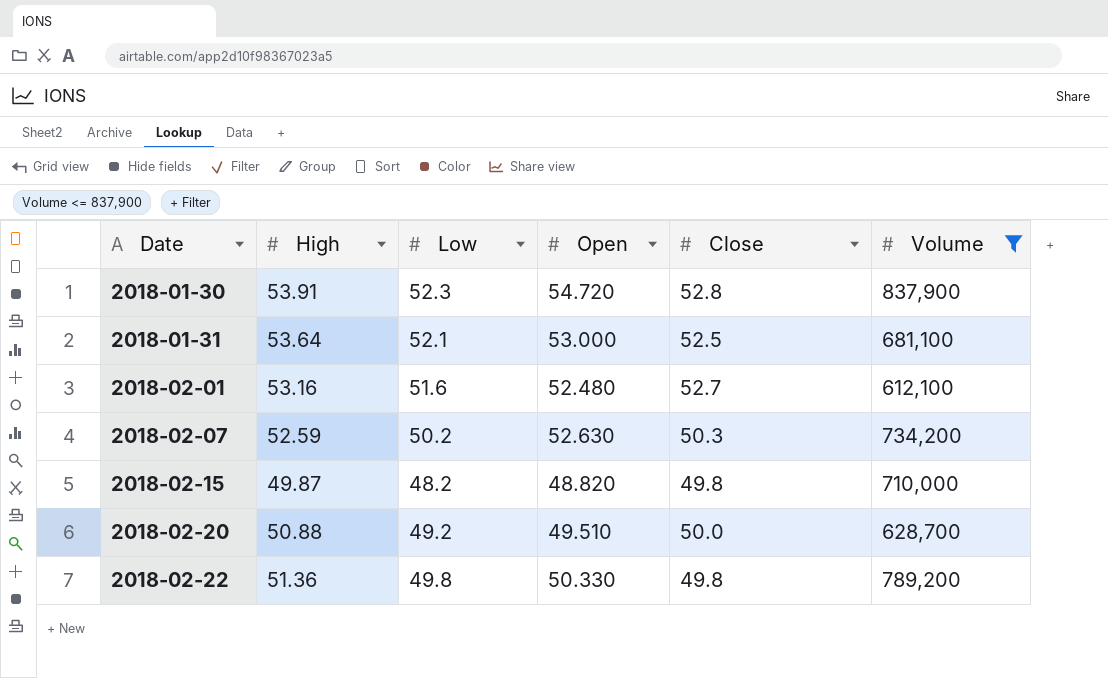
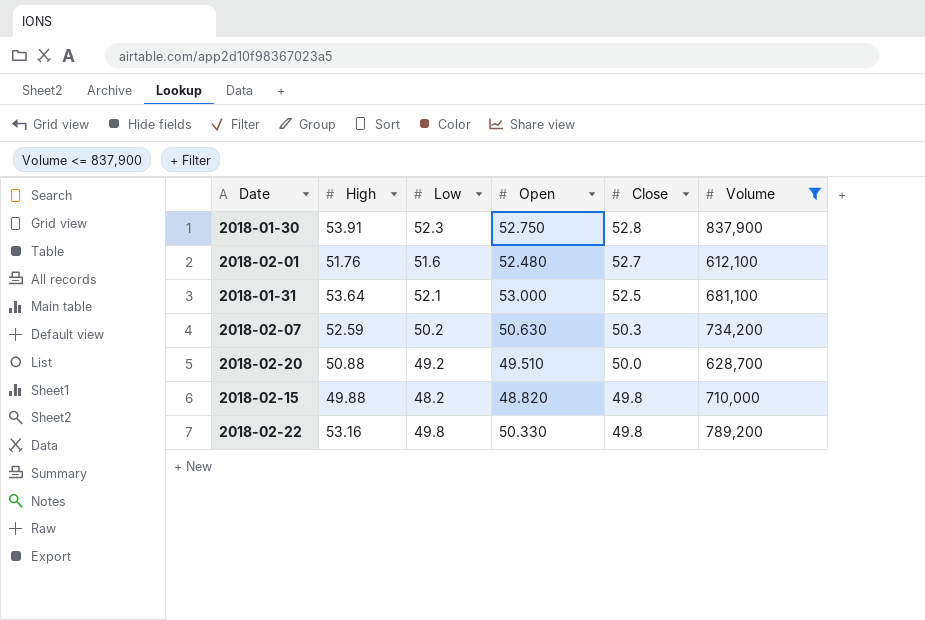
row order: Date ascending -> Close descending
2018-01-30 | Open: 54.720 -> 52.750
2018-02-01 | High: 53.16 -> 51.76
2018-02-07 | Open: 52.630 -> 50.630
2018-02-15 | High: 49.87 -> 49.88
2018-02-22 | High: 51.36 -> 53.16

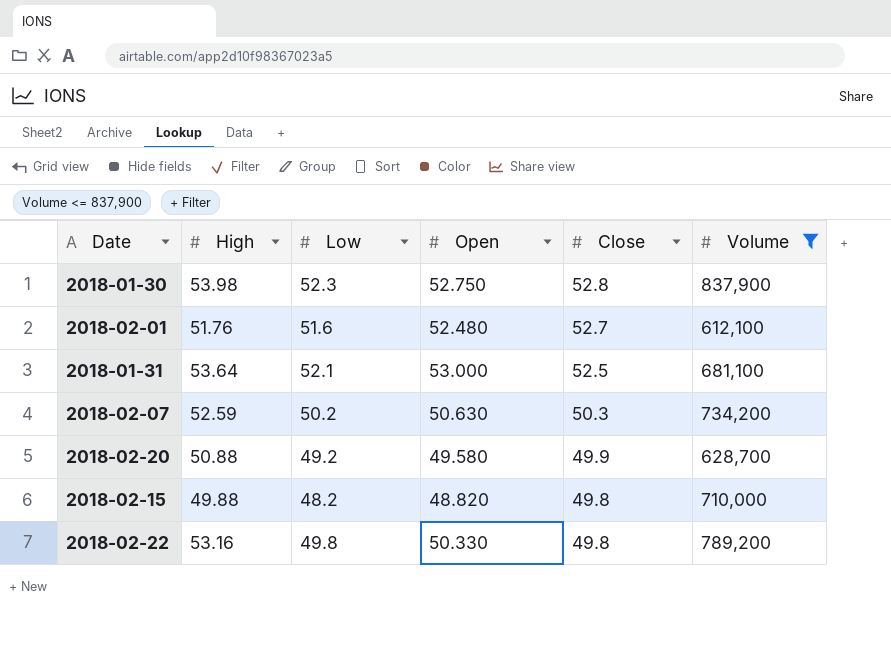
2018-01-30 | High: 53.91 -> 53.98
2018-02-20 | Open: 49.510 -> 49.580
2018-02-20 | Close: 50.0 -> 49.9

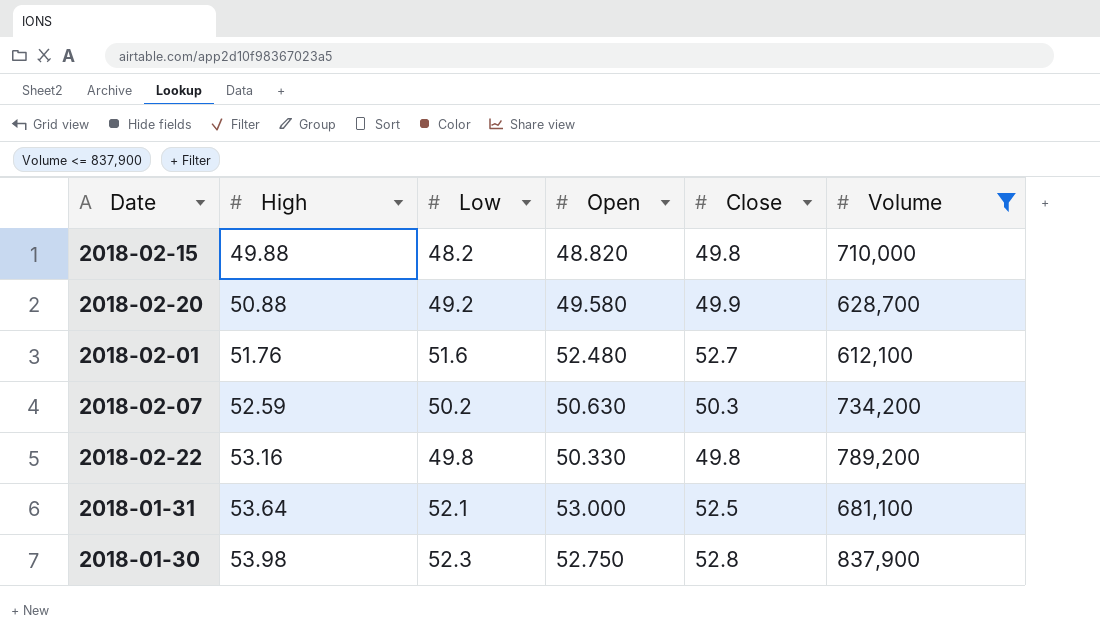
row order: Close descending -> High ascending

